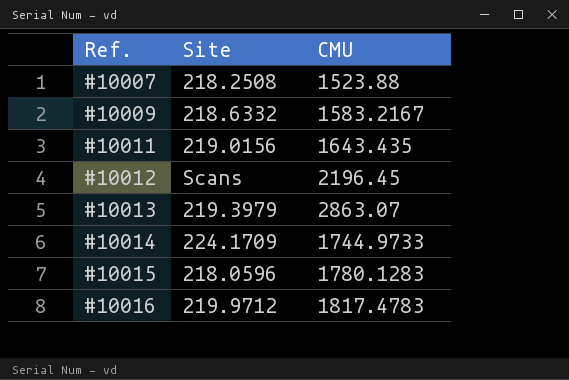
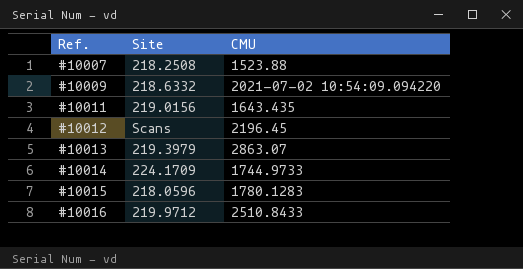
#10009 | CMU: 1583.2167 -> 2021-07-02 10:54:09.094220
#10016 | CMU: 1817.4783 -> 2510.8433

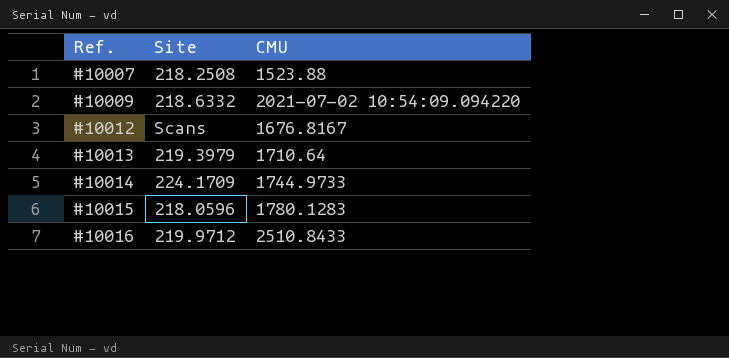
row #10011: 219.0156 | 1643.435 -> none
#10012 | CMU: 2196.45 -> 1676.8167
#10013 | CMU: 2863.07 -> 1710.64

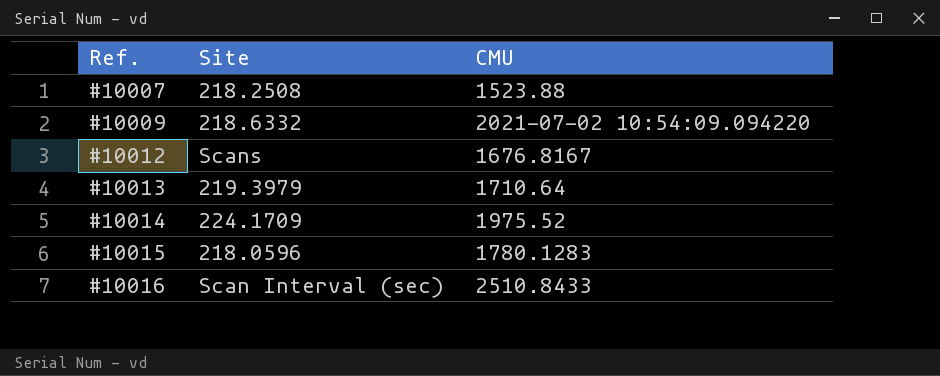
#10014 | CMU: 1744.9733 -> 1975.52
#10016 | Site: 219.9712 -> Scan Interval (sec)

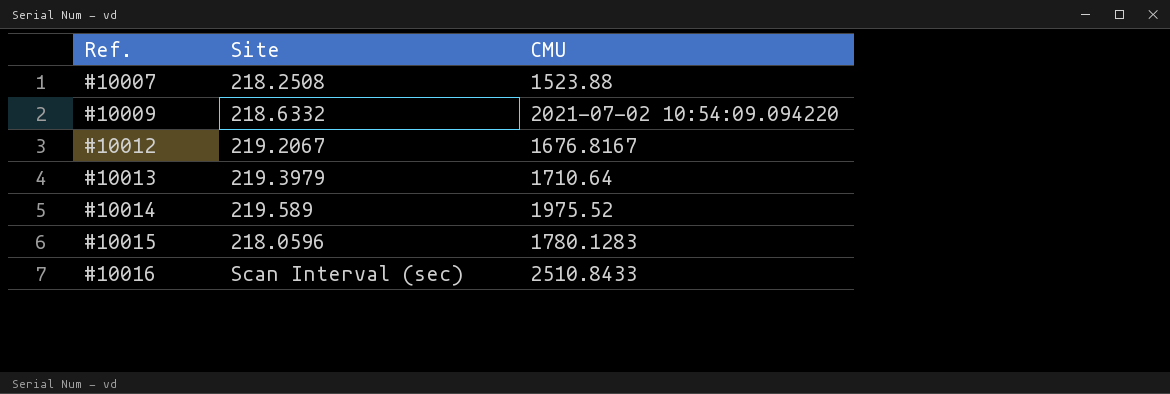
#10012 | Site: Scans -> 219.2067
#10014 | Site: 224.1709 -> 219.589

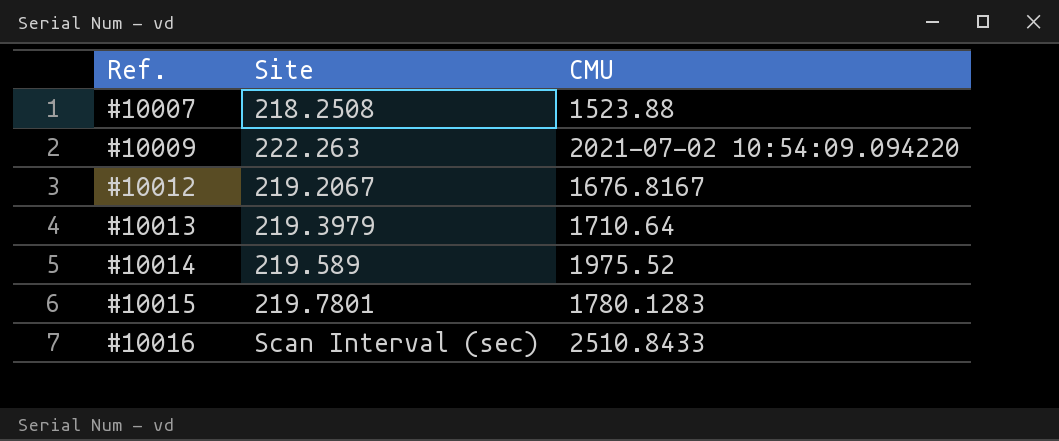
#10009 | Site: 218.6332 -> 222.263
#10015 | Site: 218.0596 -> 219.7801

